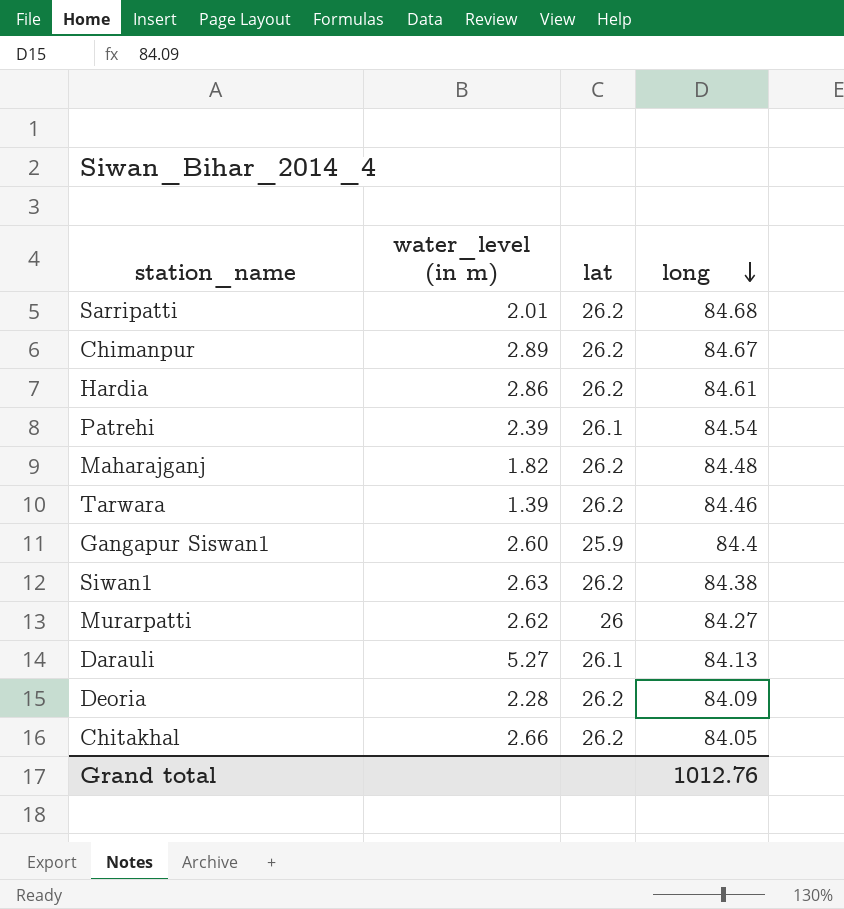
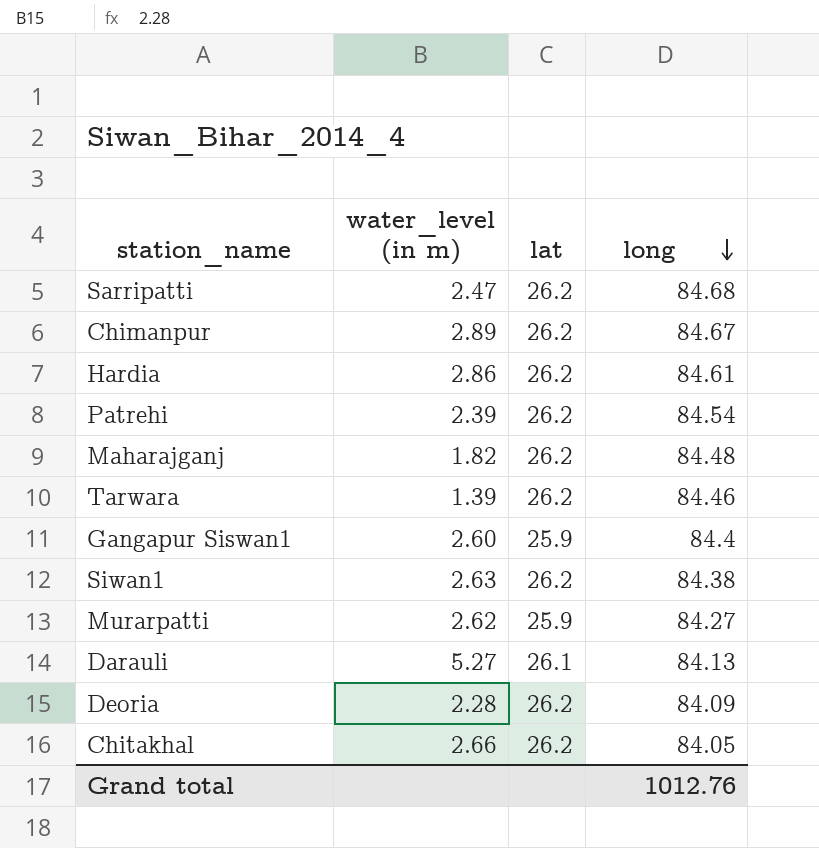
Sarripatti | water_level (in m): 2.01 -> 2.47
Patrehi | lat: 26.1 -> 26.2
Murarpatti | lat: 26 -> 25.9

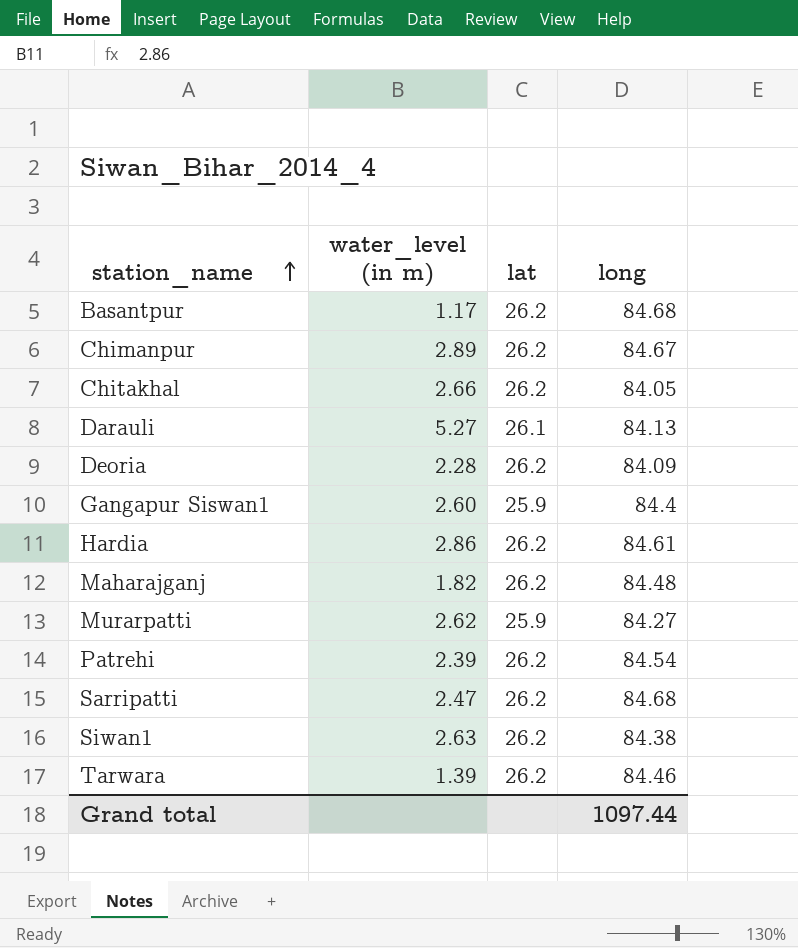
row order: long descending -> station_name ascending
row Basantpur: none -> 1.17 | 26.2 | 84.68
Grand total | long: 1012.76 -> 1097.44

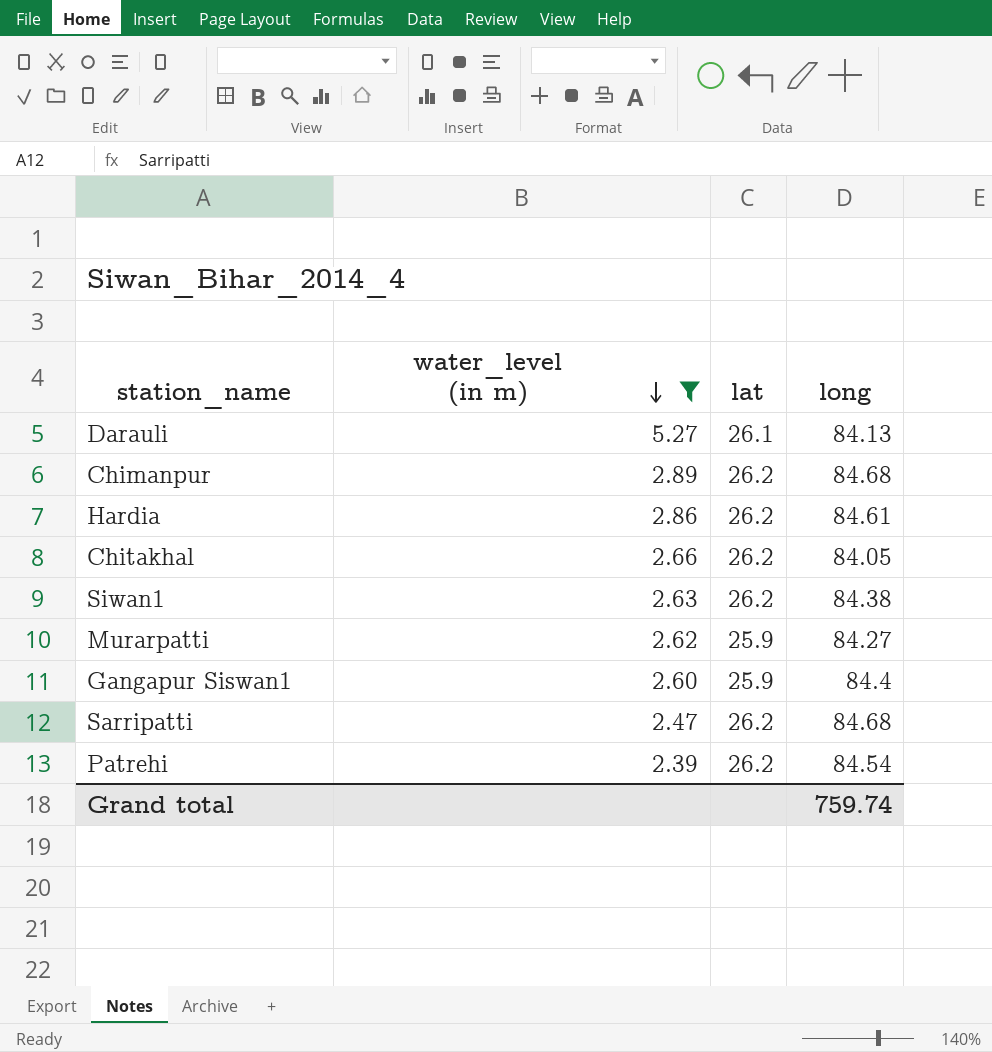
filter: none -> water_level (in m) >= 2.39
row order: station_name ascending -> water_level (in m) descending
Chimanpur | long: 84.67 -> 84.68
Grand total | long: 1097.44 -> 759.74

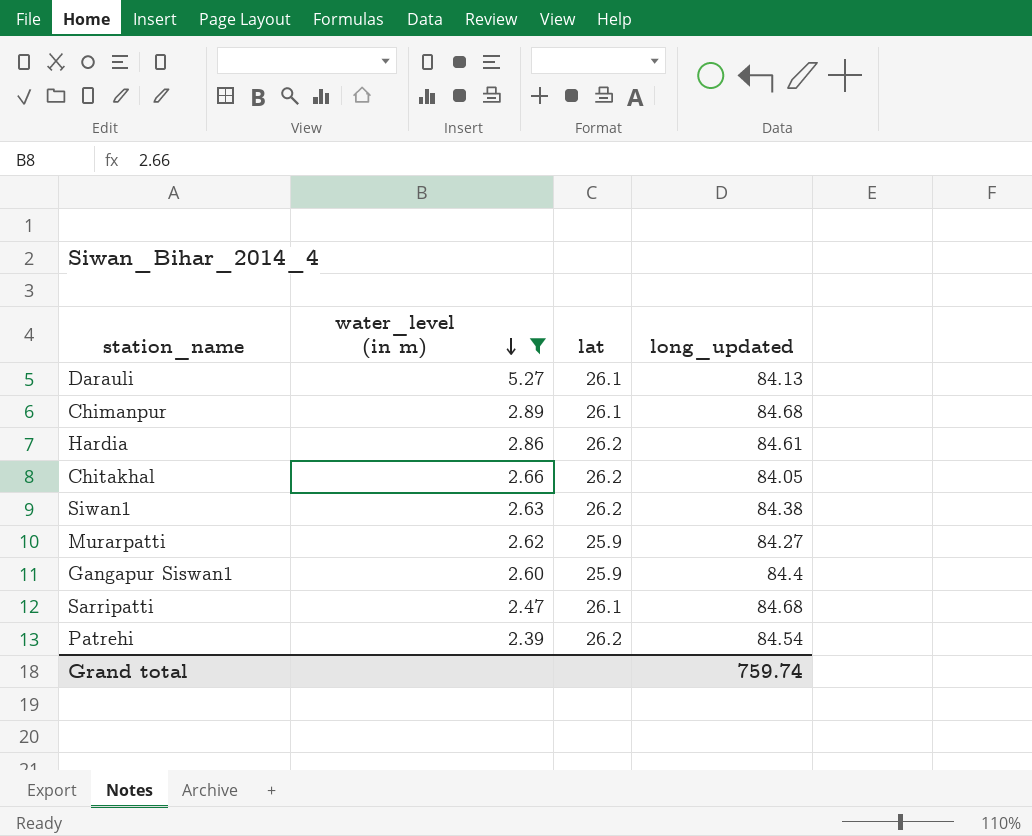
column name: long -> long_updated
Chimanpur | lat: 26.2 -> 26.1
Sarripatti | lat: 26.2 -> 26.1

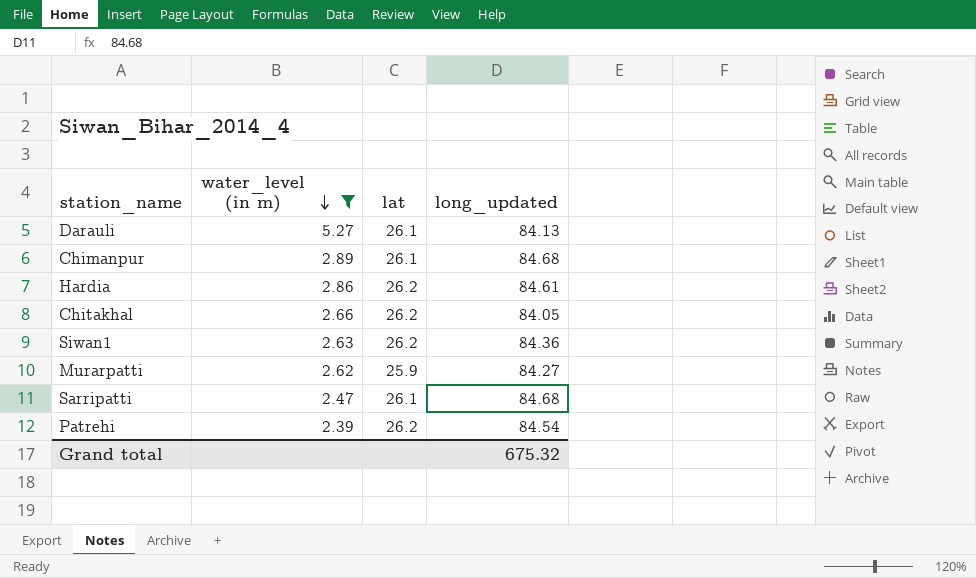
row Gangapur Siswan1: 2.60 | 25.9 | 84.4 -> none
Siwan1 | long_updated: 84.38 -> 84.36
Grand total | long_updated: 759.74 -> 675.32

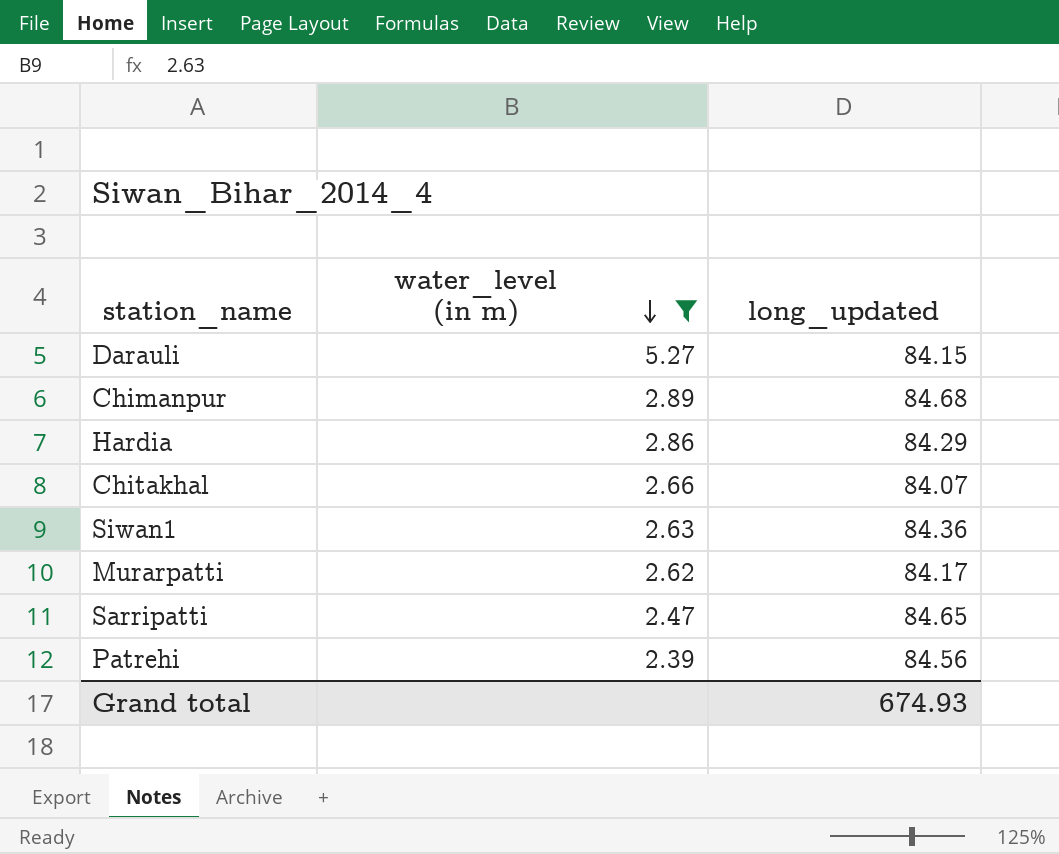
column lat | position: 3 -> none
Darauli | long_updated: 84.13 -> 84.15
Hardia | long_updated: 84.61 -> 84.29
Chitakhal | long_updated: 84.05 -> 84.07
Murarpatti | long_updated: 84.27 -> 84.17
Sarripatti | long_updated: 84.68 -> 84.65
Patrehi | long_updated: 84.54 -> 84.56
Grand total | long_updated: 675.32 -> 674.93

